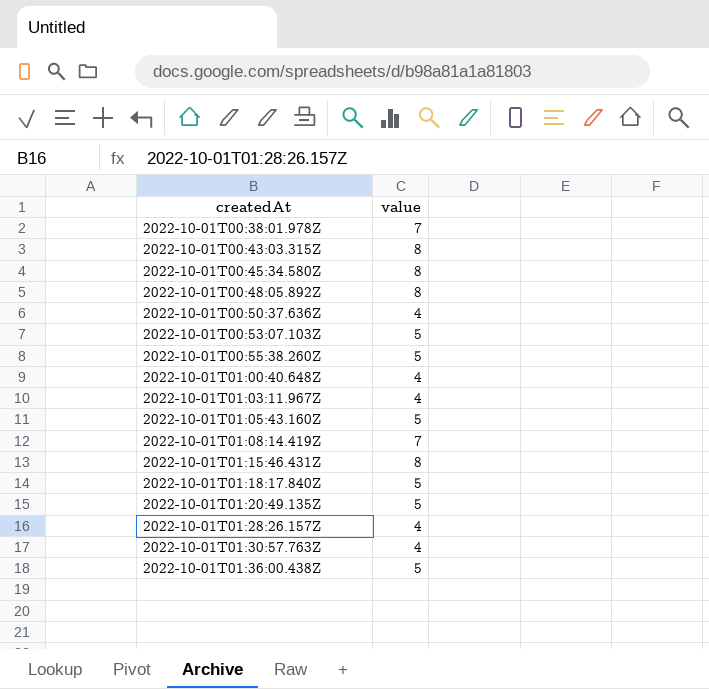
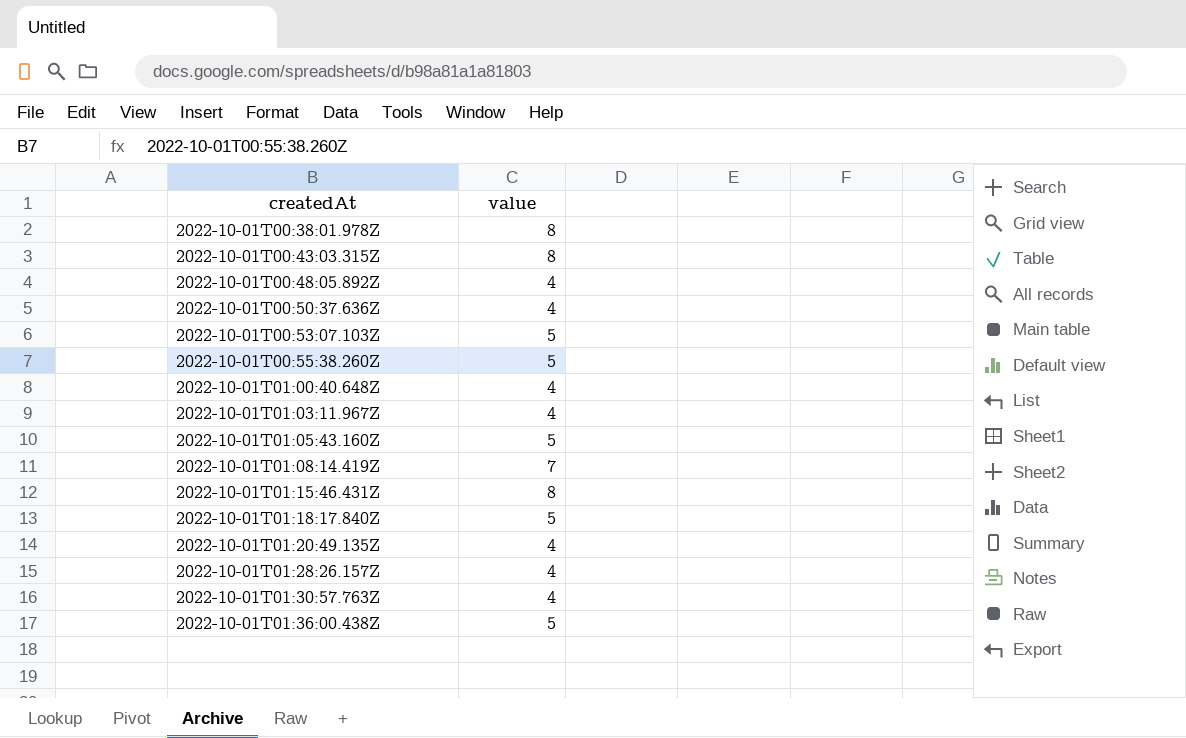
row 2022-10-01T00:45:34.580Z: 8 -> none
2022-10-01T00:38:01.978Z | value: 7 -> 8
2022-10-01T00:48:05.892Z | value: 8 -> 4
2022-10-01T01:20:49.135Z | value: 5 -> 4

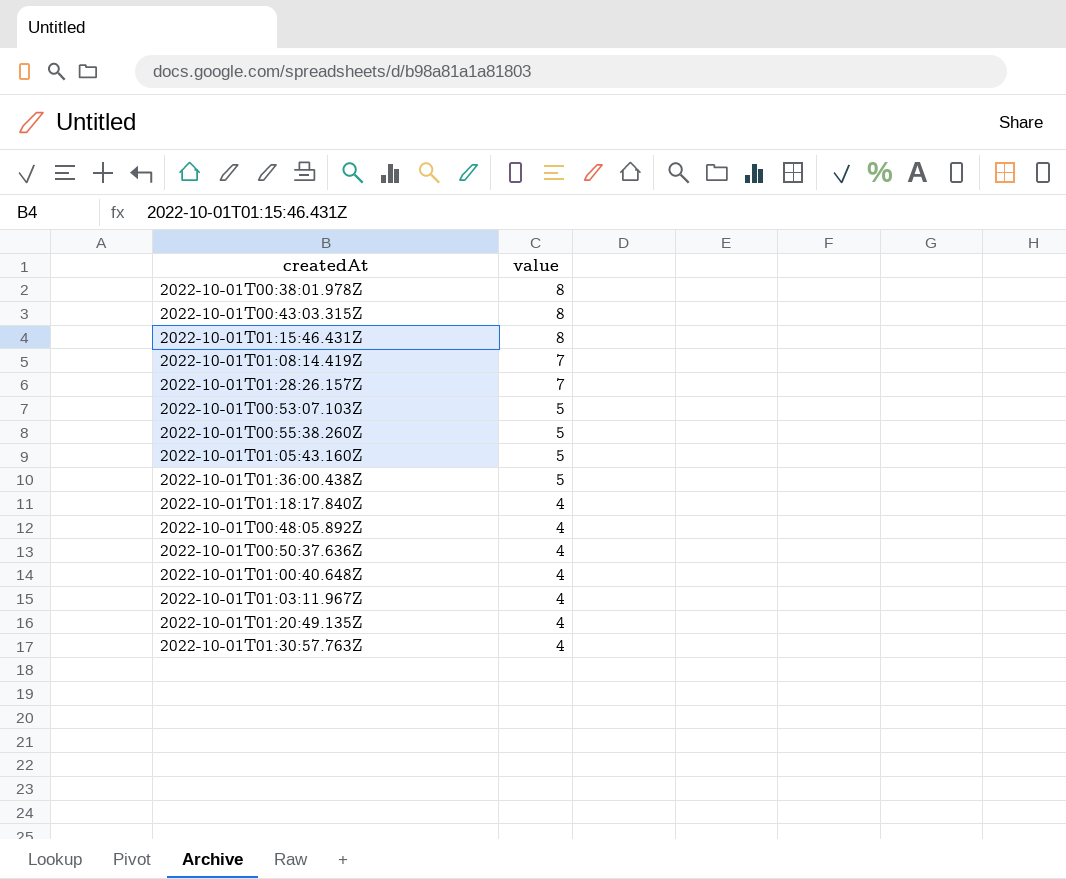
row order: createdAt ascending -> value descending
2022-10-01T01:28:26.157Z | value: 4 -> 7
2022-10-01T01:18:17.840Z | value: 5 -> 4

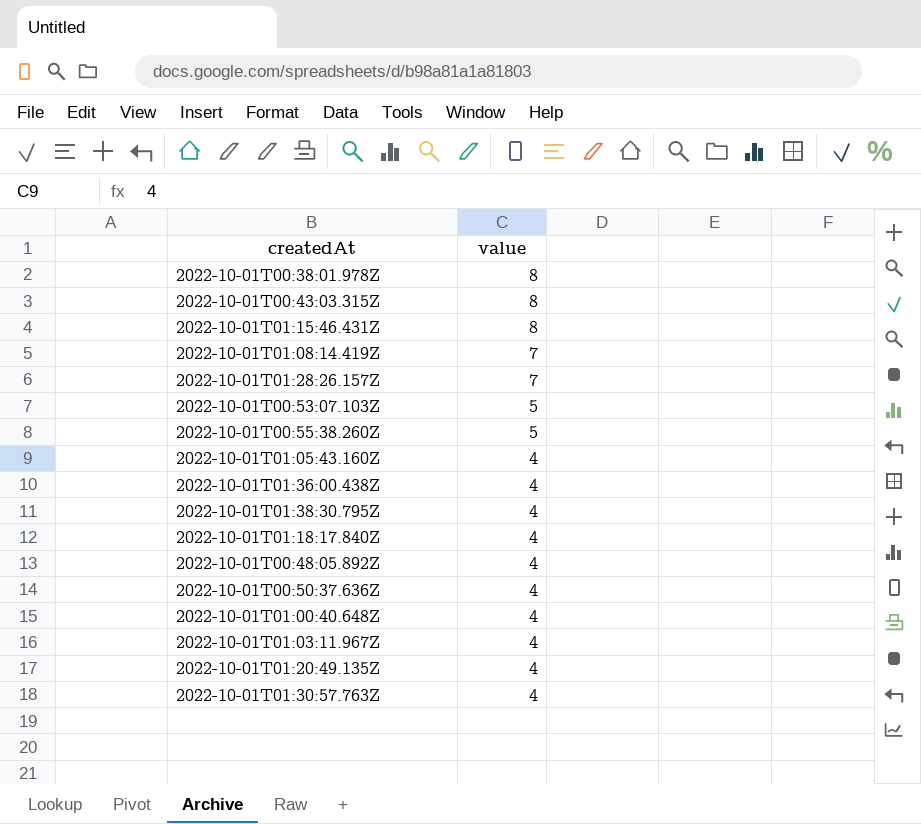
2022-10-01T01:05:43.160Z | value: 5 -> 4
2022-10-01T01:36:00.438Z | value: 5 -> 4
row 2022-10-01T01:38:30.795Z: none -> 4

